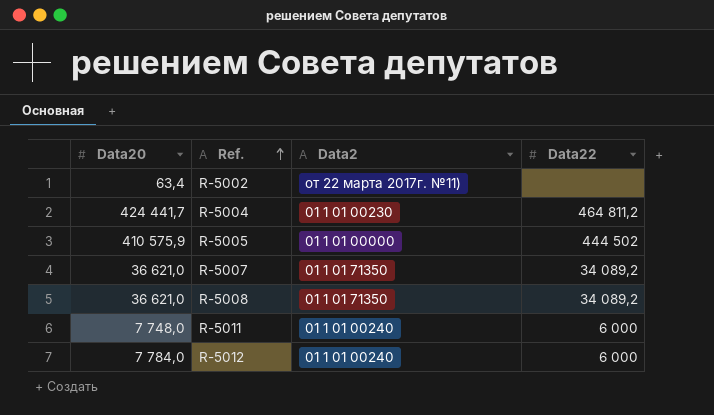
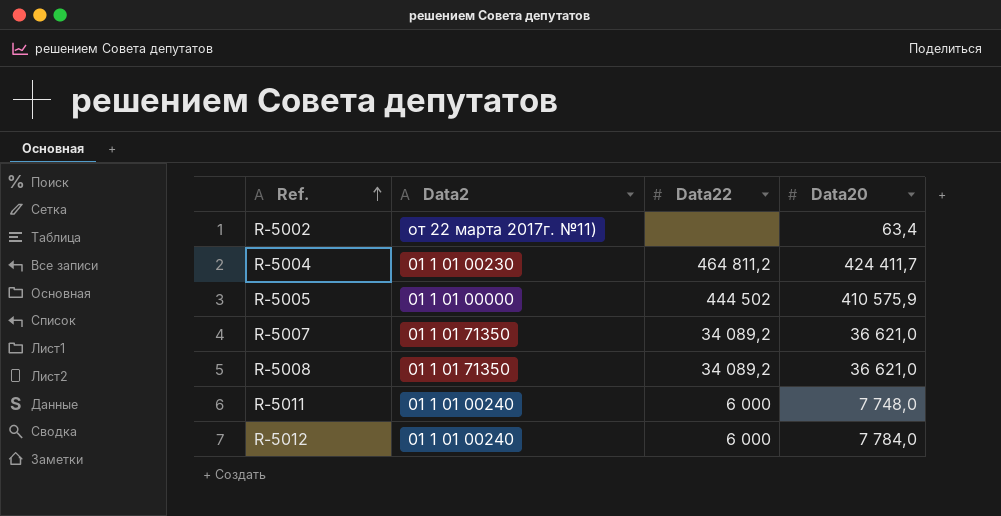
column Data20 | position: 1 -> 4
R-5004 | Data20: 424 441,7 -> 424 411,7

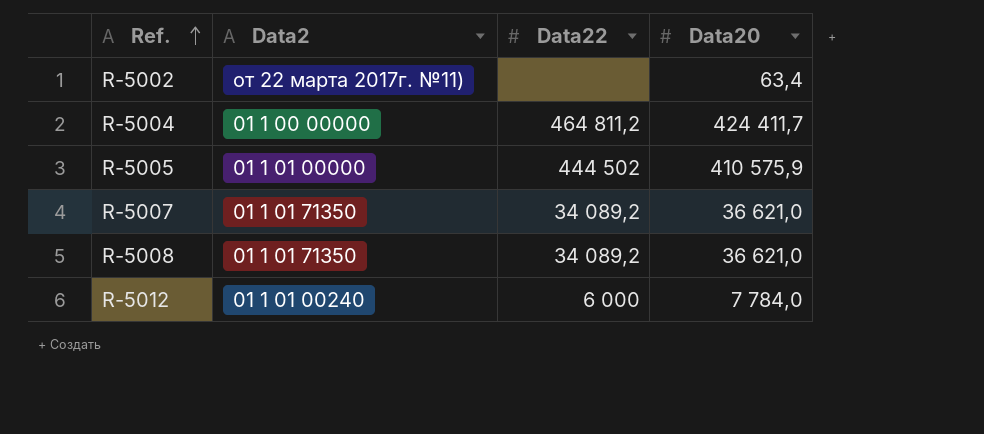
row R-5011: 01 1 01 00240 | 6 000 | 7 748,0 -> none
R-5004 | Data2: 01 1 01 00230 -> 01 1 00 00000

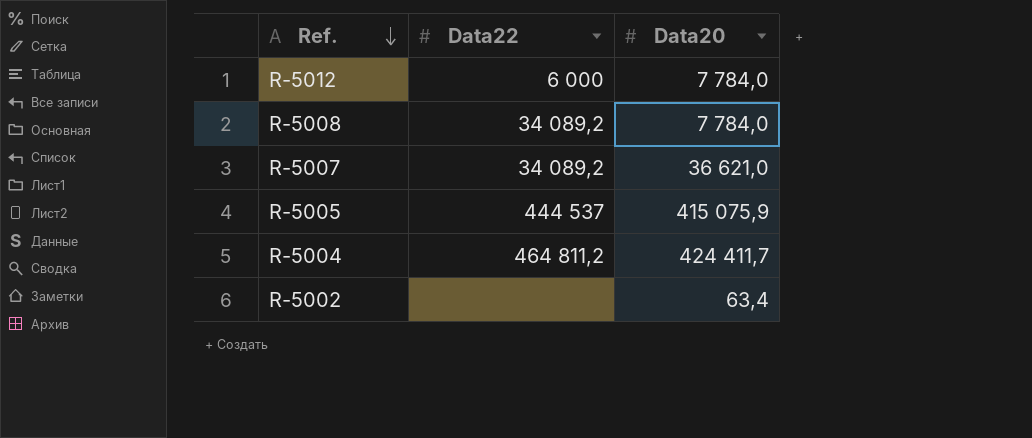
row order: Ref. ascending -> Ref. descending
column Data2 | position: 2 -> none
R-5008 | Data20: 36 621,0 -> 7 784,0
R-5005 | Data22: 444 502 -> 444 537
R-5005 | Data20: 410 575,9 -> 415 075,9

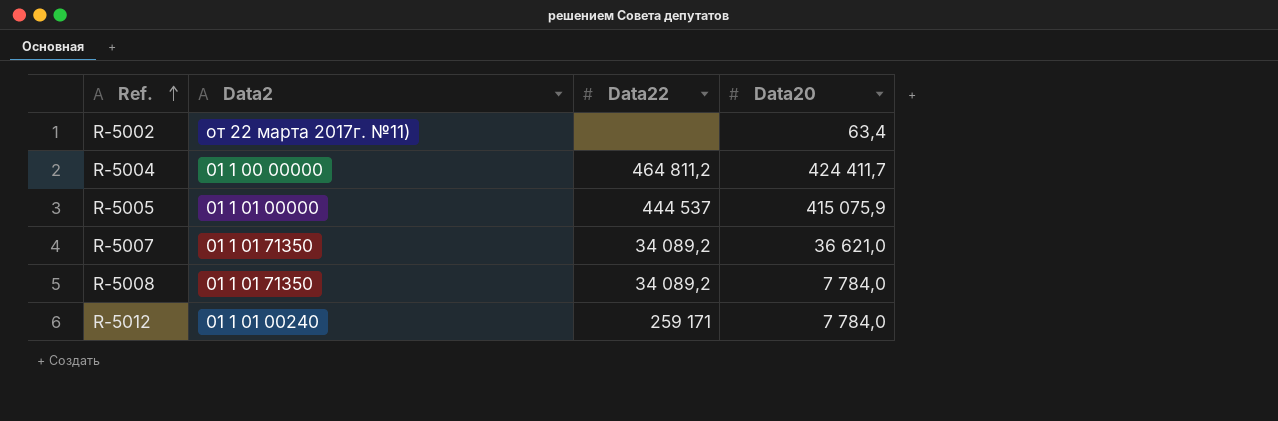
row order: Ref. descending -> Ref. ascending
column Data2 | position: none -> 2
R-5012 | Data22: 6 000 -> 259 171

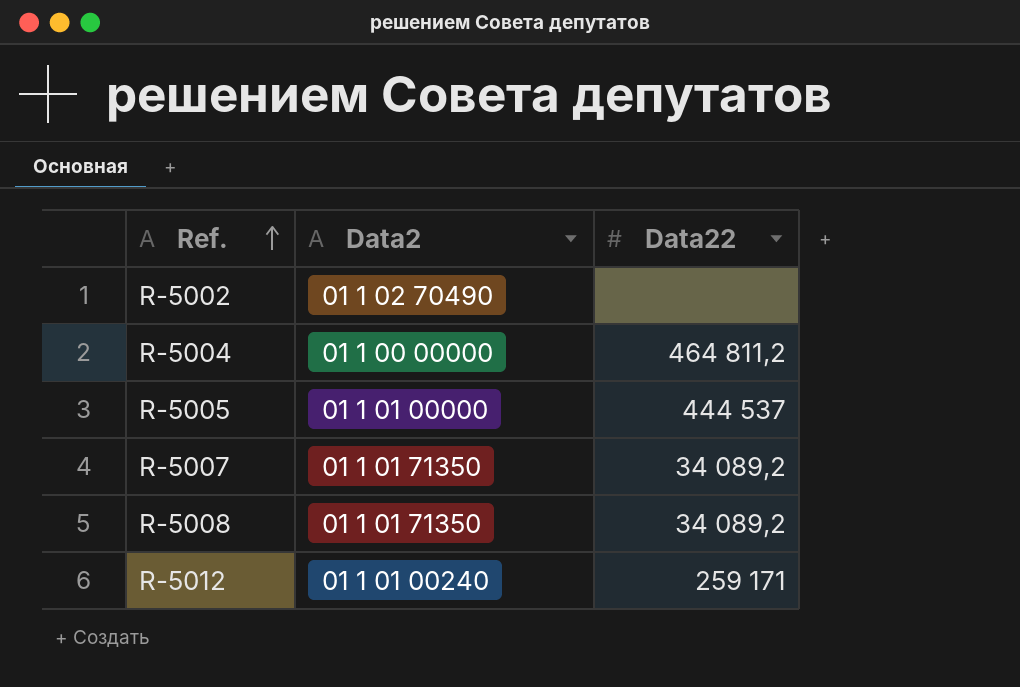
column Data20 | position: 4 -> none
R-5002 | Data2: от 22 марта 2017г. №11) -> 01 1 02 70490

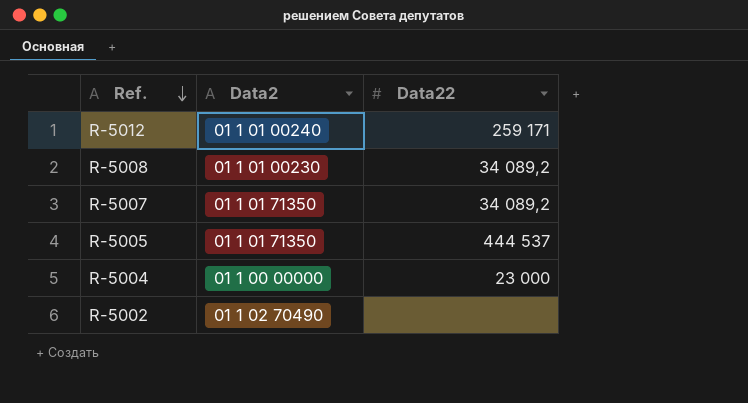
row order: Ref. ascending -> Ref. descending
R-5008 | Data2: 01 1 01 71350 -> 01 1 01 00230
R-5005 | Data2: 01 1 01 00000 -> 01 1 01 71350
R-5004 | Data22: 464 811,2 -> 23 000

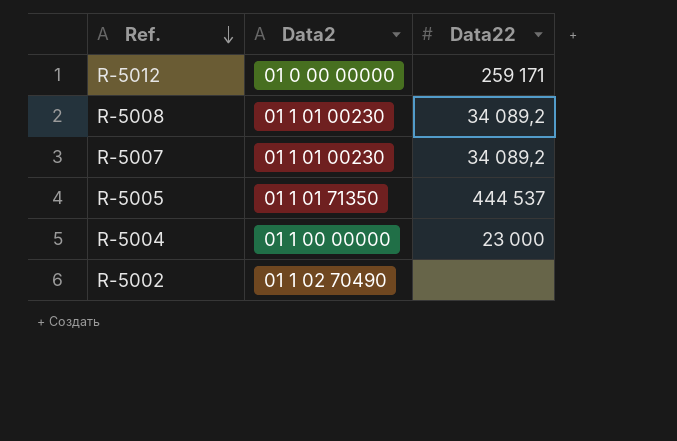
R-5012 | Data2: 01 1 01 00240 -> 01 0 00 00000
R-5007 | Data2: 01 1 01 71350 -> 01 1 01 00230

